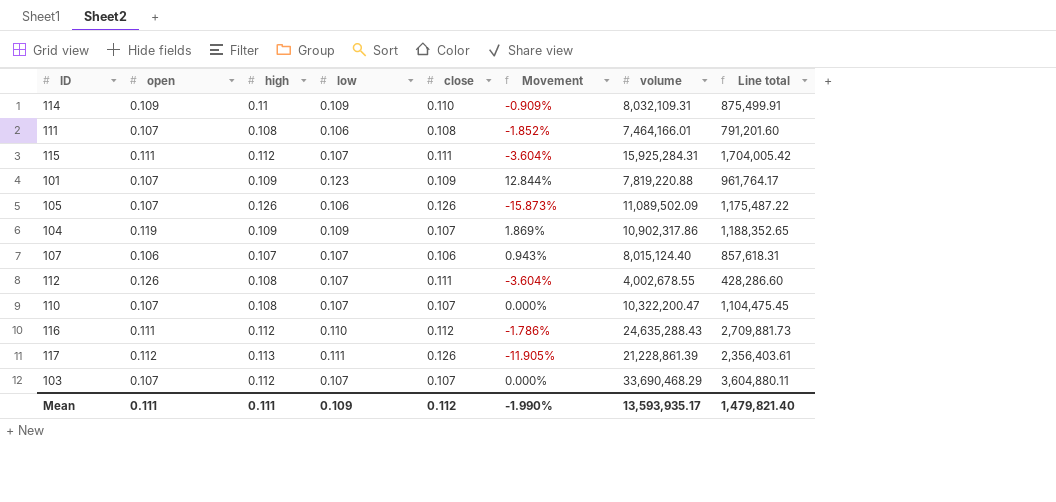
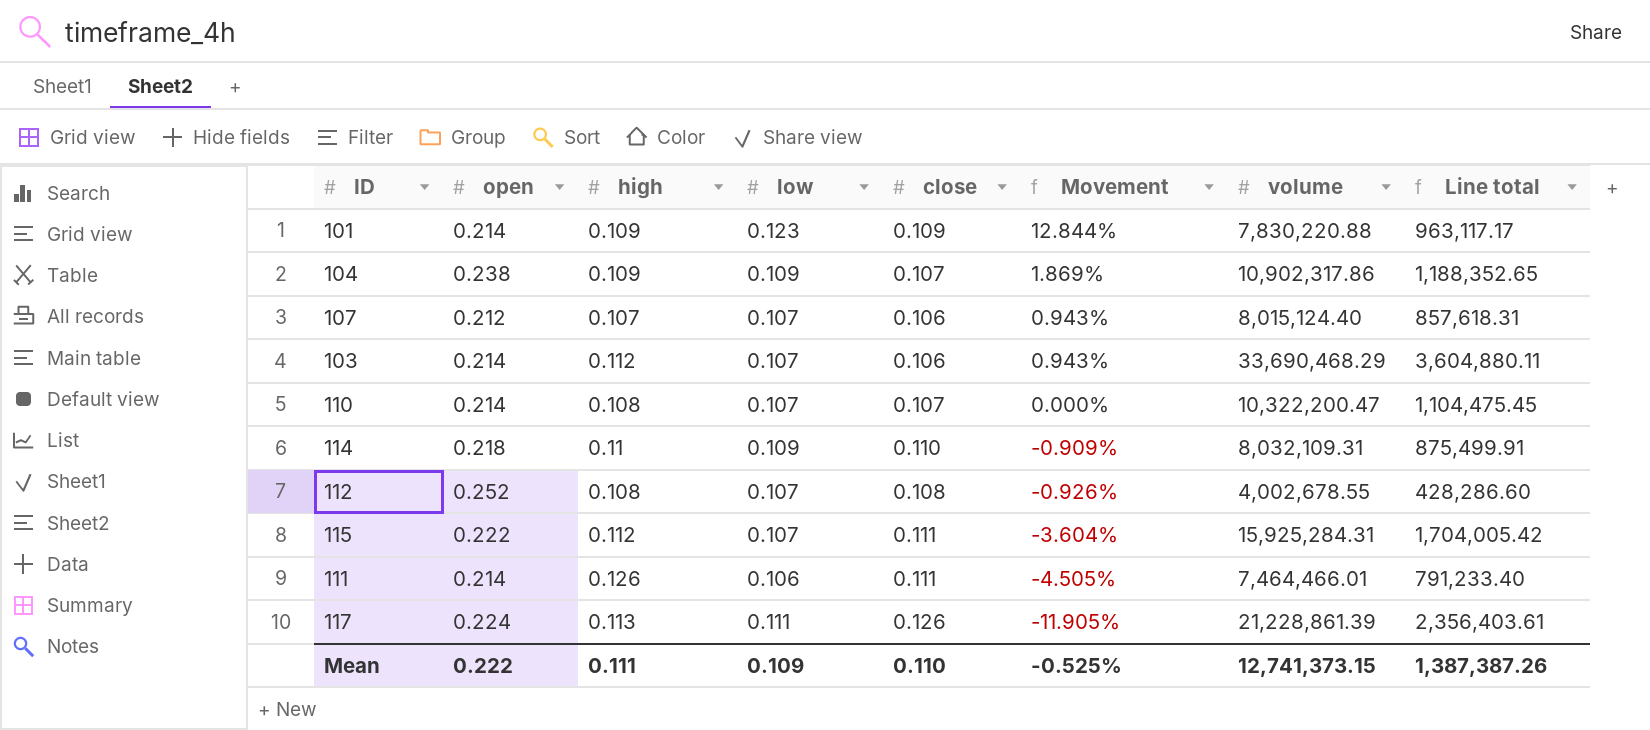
row order: none -> Movement descending
row 105: 0.107 | 0.126 | 0.106 | 0.126 | -15.873% | 11,089,502.09 | 1,175,487.22 -> none
row 116: 0.111 | 0.112 | 0.110 | 0.112 | -1.786% | 24,635,288.43 | 2,709,881.73 -> none
101 | open: 0.107 -> 0.214
101 | volume: 7,819,220.88 -> 7,830,220.88
101 | Line total: 961,764.17 -> 963,117.17
104 | open: 0.119 -> 0.238
107 | open: 0.106 -> 0.212
103 | open: 0.107 -> 0.214
103 | close: 0.107 -> 0.106
103 | Movement: 0.000% -> 0.943%
110 | open: 0.107 -> 0.214
114 | open: 0.109 -> 0.218
112 | open: 0.126 -> 0.252
112 | close: 0.111 -> 0.108
112 | Movement: -3.604% -> -0.926%
115 | open: 0.111 -> 0.222
111 | open: 0.107 -> 0.214
111 | high: 0.108 -> 0.126
111 | close: 0.108 -> 0.111
111 | Movement: -1.852% -> -4.505%
111 | volume: 7,464,166.01 -> 7,464,466.01
111 | Line total: 791,201.60 -> 791,233.40
117 | open: 0.112 -> 0.224
Mean | open: 0.111 -> 0.222
Mean | close: 0.112 -> 0.110
Mean | Movement: -1.990% -> -0.525%
Mean | volume: 13,593,935.17 -> 12,741,373.15
Mean | Line total: 1,479,821.40 -> 1,387,387.26

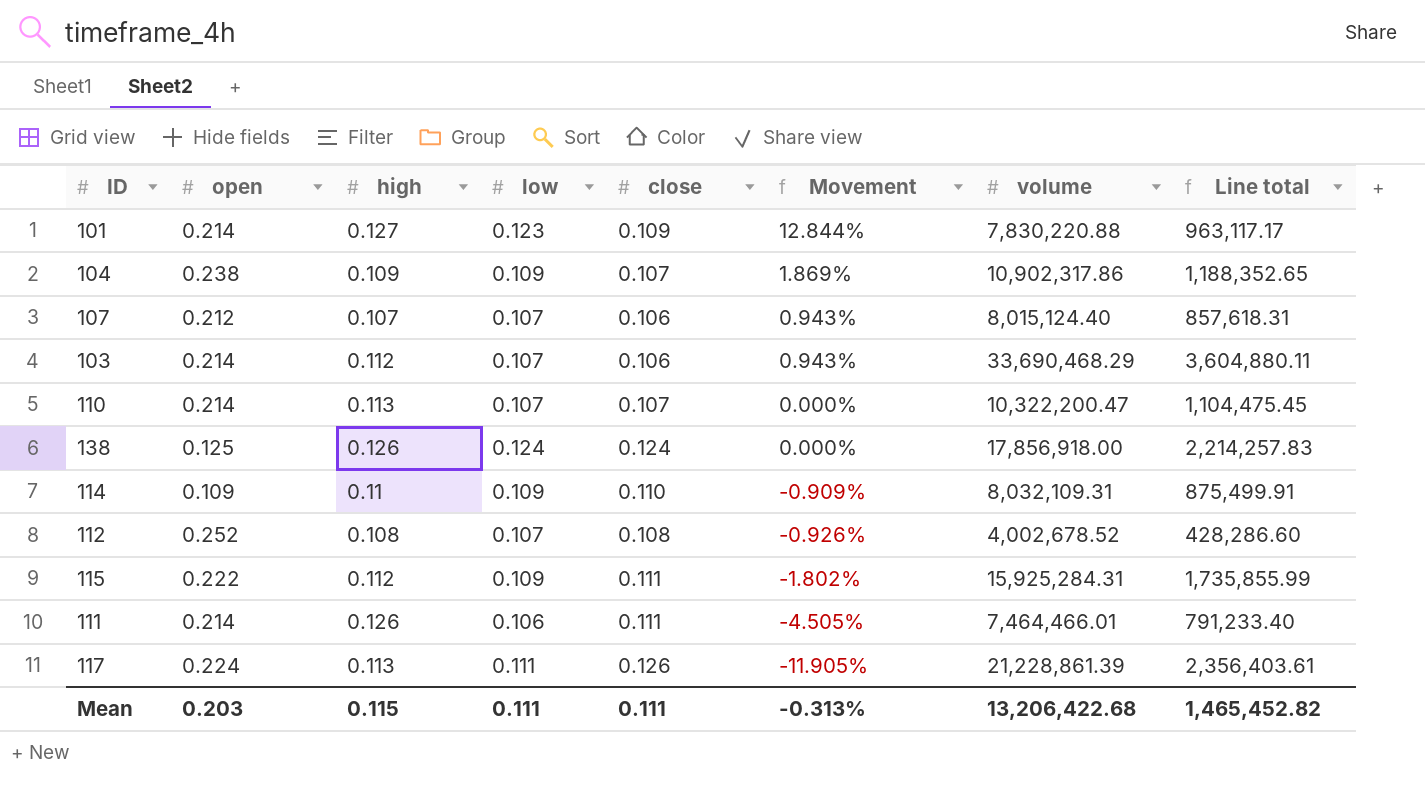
101 | high: 0.109 -> 0.127
110 | high: 0.108 -> 0.113
row 138: none -> 0.125 | 0.126 | 0.124 | 0.124 | 0.000% | 17,856,918.00 | 2,214,257.83
114 | open: 0.218 -> 0.109
112 | volume: 4,002,678.55 -> 4,002,678.52
115 | low: 0.107 -> 0.109
115 | Movement: -3.604% -> -1.802%
115 | Line total: 1,704,005.42 -> 1,735,855.99
Mean | open: 0.222 -> 0.203
Mean | high: 0.111 -> 0.115
Mean | low: 0.109 -> 0.111
Mean | close: 0.110 -> 0.111
Mean | Movement: -0.525% -> -0.313%
Mean | volume: 12,741,373.15 -> 13,206,422.68
Mean | Line total: 1,387,387.26 -> 1,465,452.82

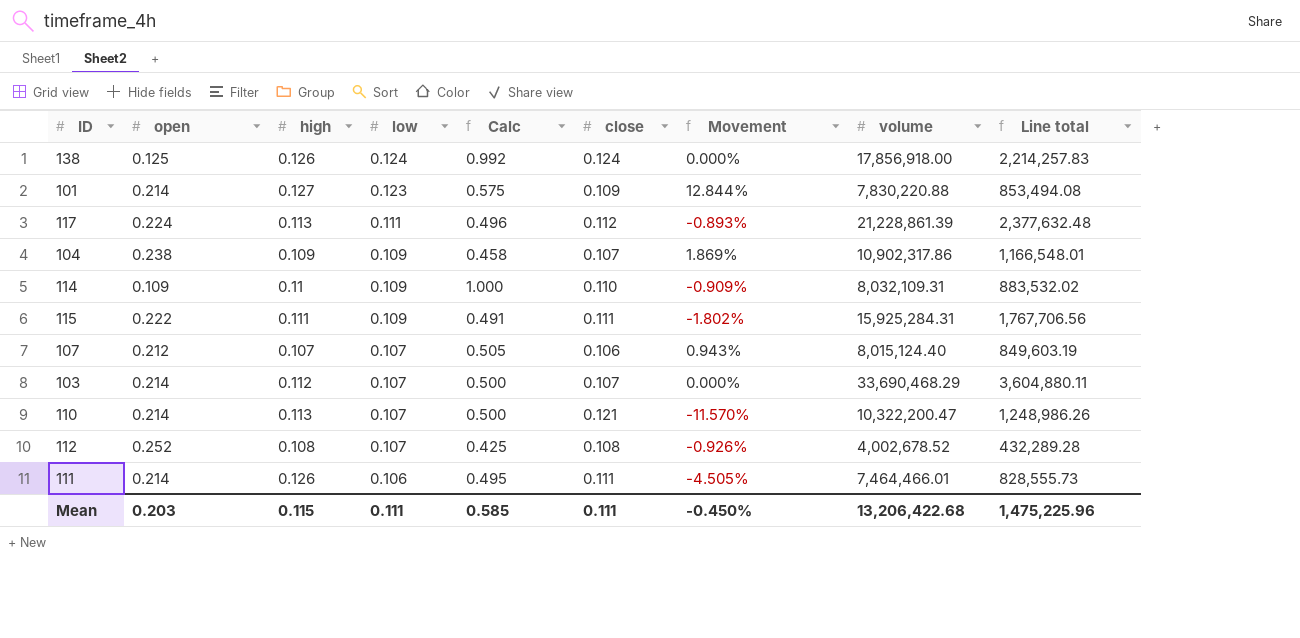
row order: Movement descending -> low descending
column Calc | formula: none -> [low] / [open]
column Line total | formula: [low] * [volume] -> [close] * [volume]
117 | close: 0.126 -> 0.112
117 | Movement: -11.905% -> -0.893%
115 | high: 0.112 -> 0.111
103 | close: 0.106 -> 0.107
103 | Movement: 0.943% -> 0.000%
110 | close: 0.107 -> 0.121
110 | Movement: 0.000% -> -11.570%
Mean | Movement: -0.313% -> -0.450%
Mean | Line total: 1,465,452.82 -> 1,475,225.96

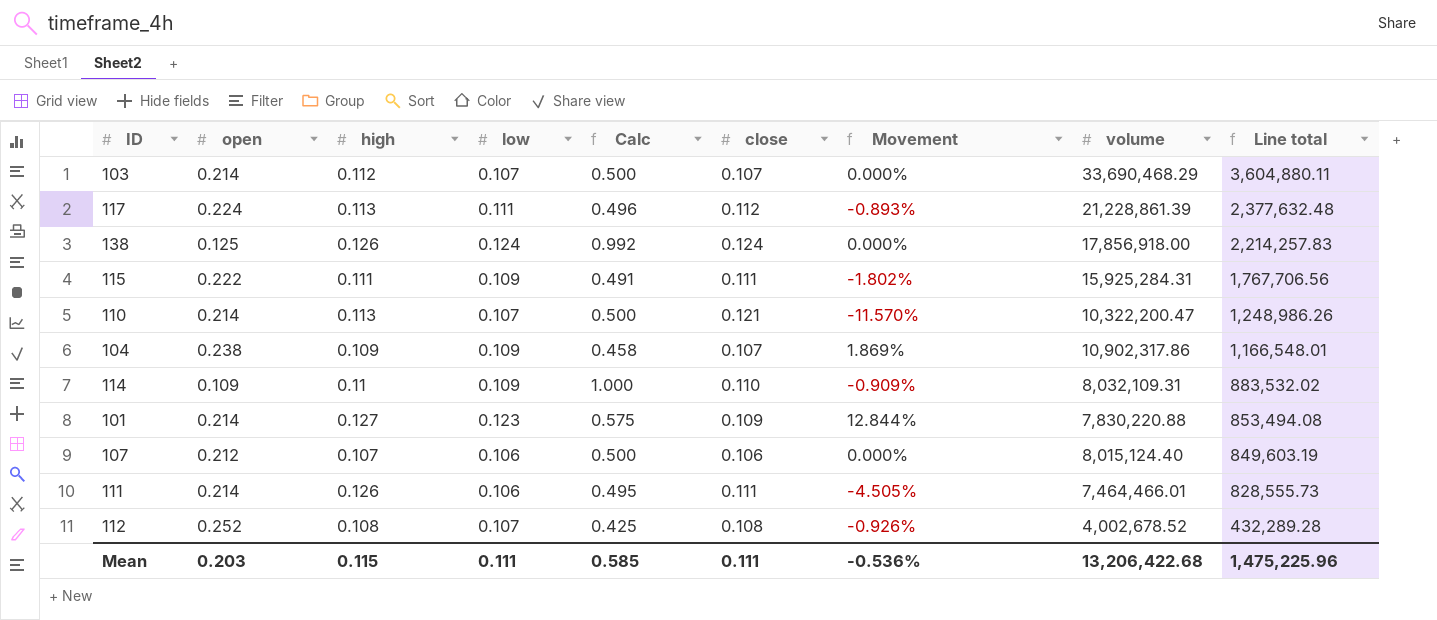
row order: low descending -> Line total descending
107 | low: 0.107 -> 0.106
107 | Calc: 0.505 -> 0.500
107 | Movement: 0.943% -> 0.000%
Mean | Movement: -0.450% -> -0.536%

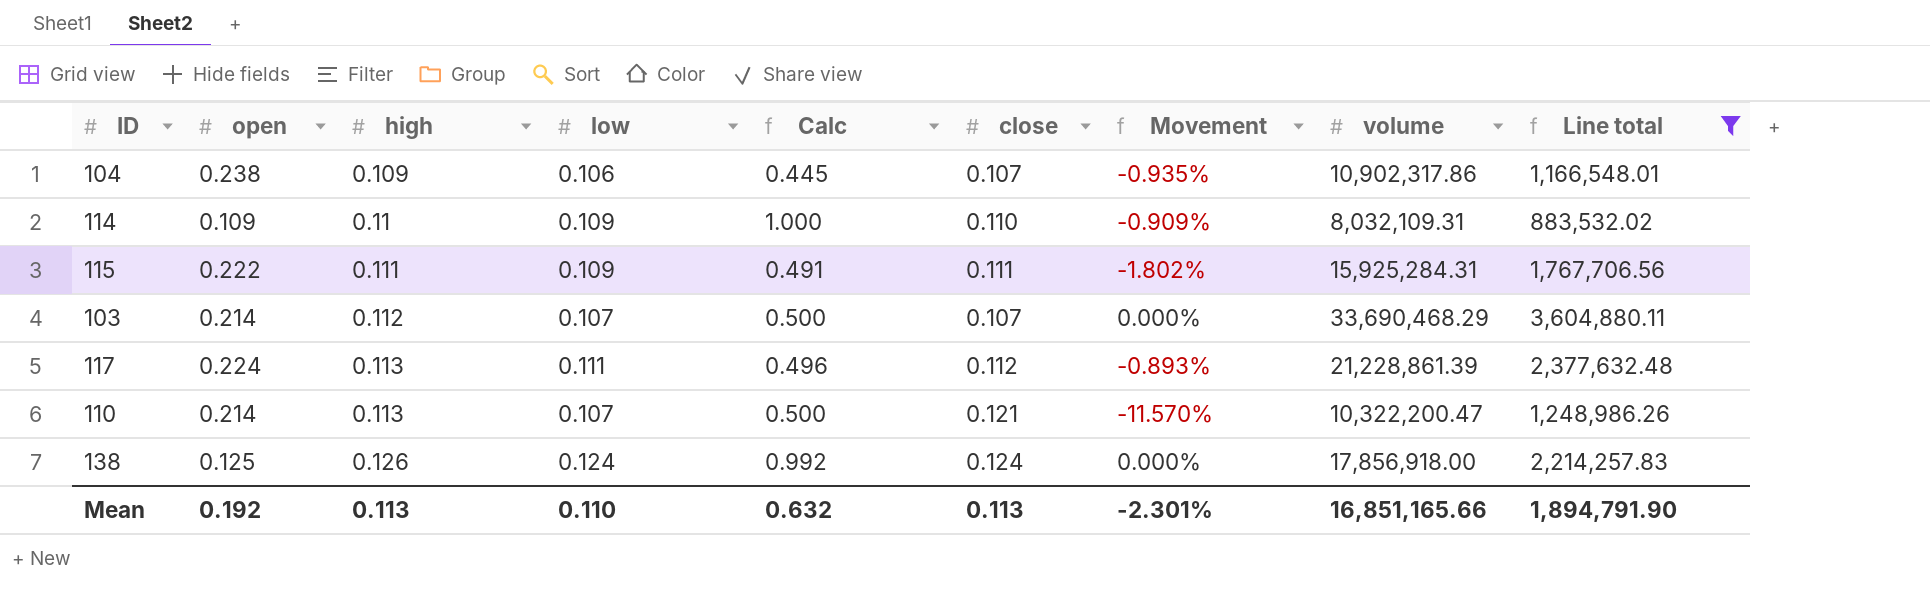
filter: none -> Line total >= 883,532.02
row order: Line total descending -> high ascending
104 | low: 0.109 -> 0.106
104 | Calc: 0.458 -> 0.445
104 | Movement: 1.869% -> -0.935%
Mean | open: 0.203 -> 0.192
Mean | high: 0.115 -> 0.113
Mean | low: 0.111 -> 0.110
Mean | Calc: 0.585 -> 0.632
Mean | close: 0.111 -> 0.113
Mean | Movement: -0.536% -> -2.301%
Mean | volume: 13,206,422.68 -> 16,851,165.66
Mean | Line total: 1,475,225.96 -> 1,894,791.90

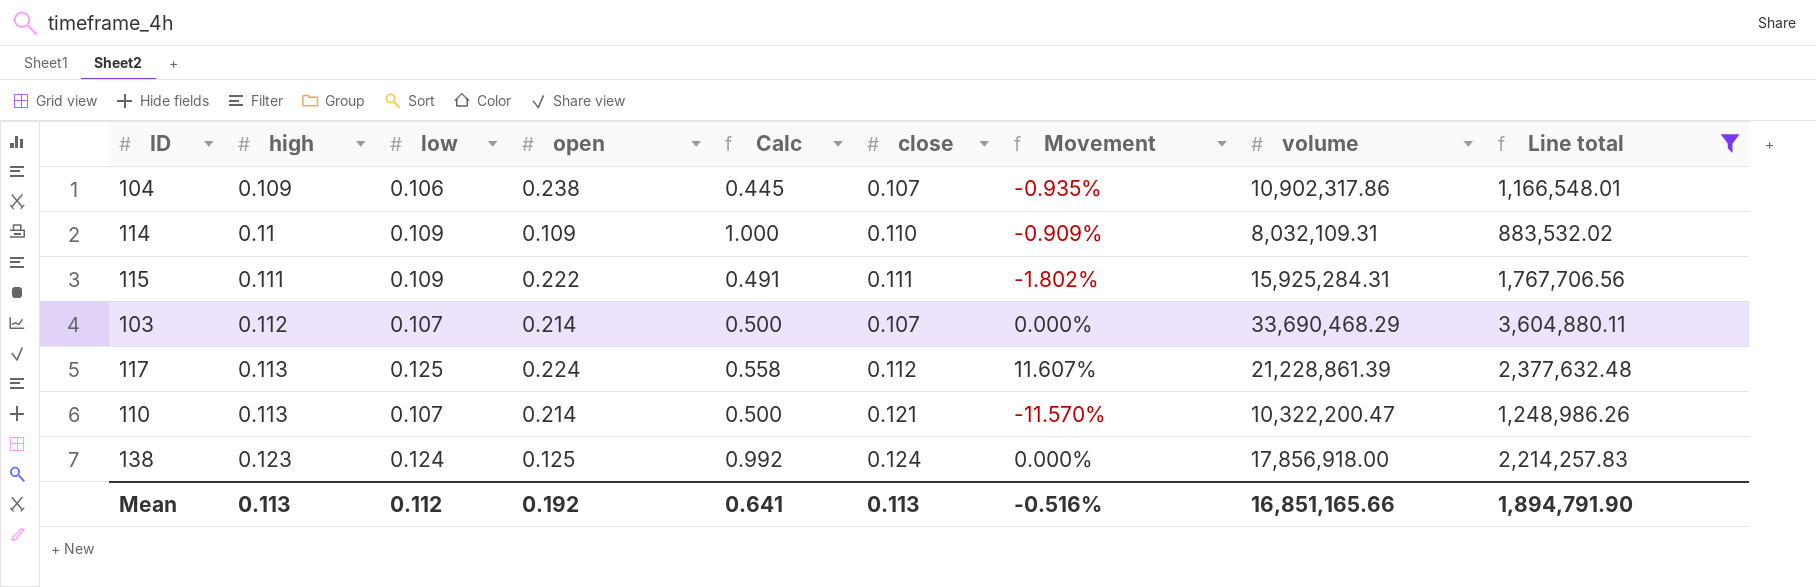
column open | position: 2 -> 4
117 | low: 0.111 -> 0.125
117 | Calc: 0.496 -> 0.558
117 | Movement: -0.893% -> 11.607%
138 | high: 0.126 -> 0.123
Mean | low: 0.110 -> 0.112
Mean | Calc: 0.632 -> 0.641
Mean | Movement: -2.301% -> -0.516%

